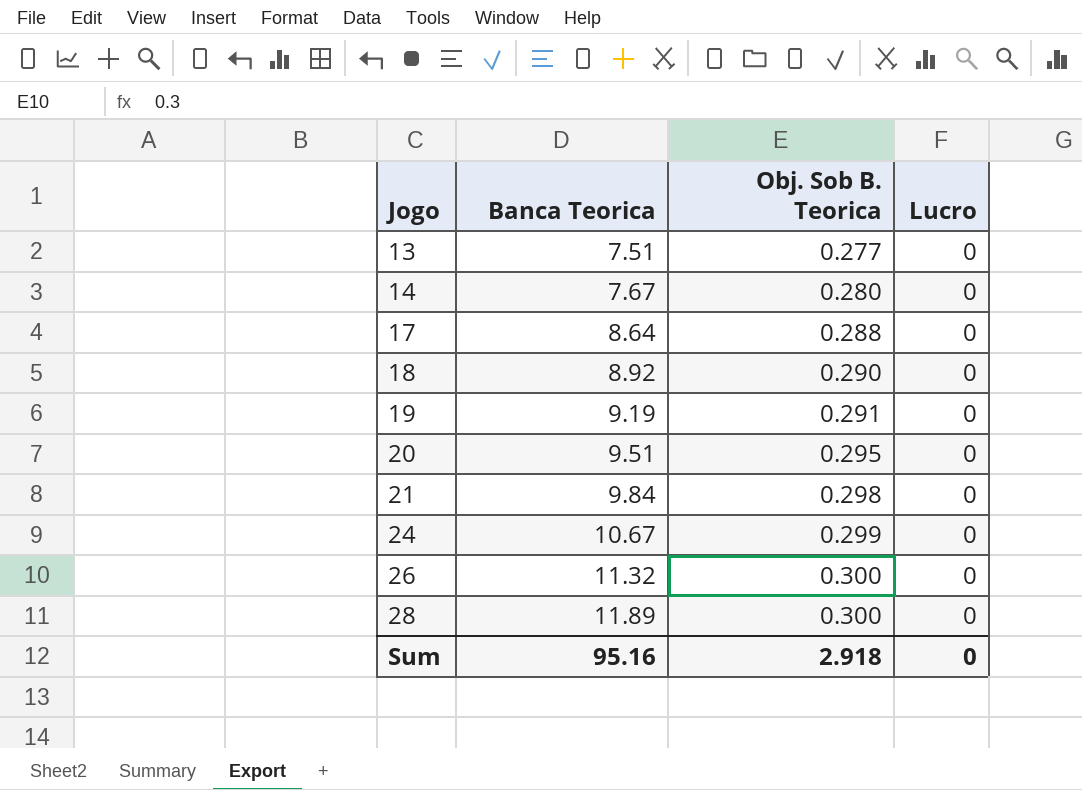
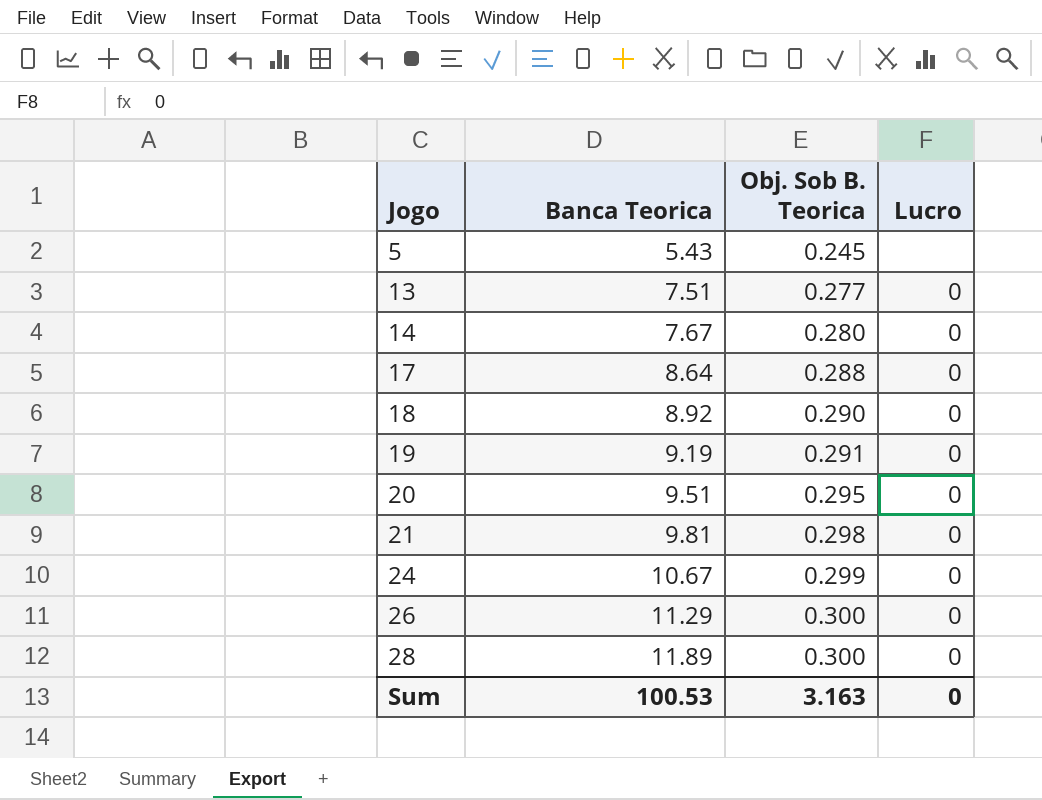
row 5: none -> 5.43 | 0.245 | none
21 | Banca Teorica: 9.84 -> 9.81
26 | Banca Teorica: 11.32 -> 11.29
Sum | Banca Teorica: 95.16 -> 100.53
Sum | Obj. Sob B. Teorica: 2.918 -> 3.163

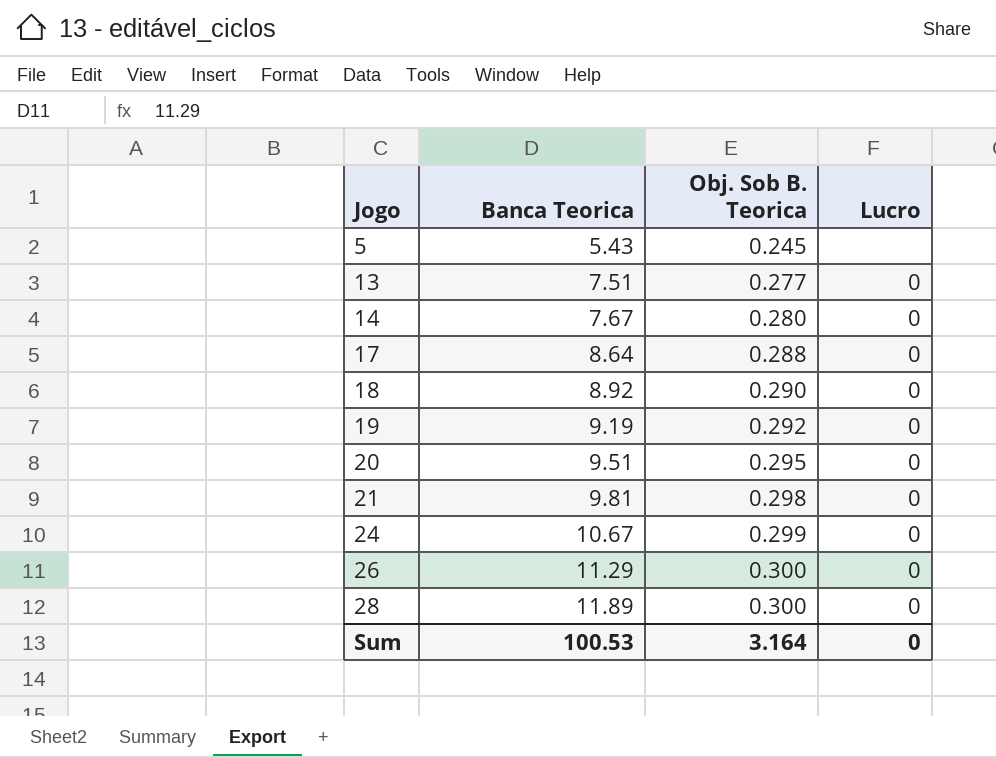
19 | Obj. Sob B. Teorica: 0.291 -> 0.292
Sum | Obj. Sob B. Teorica: 3.163 -> 3.164

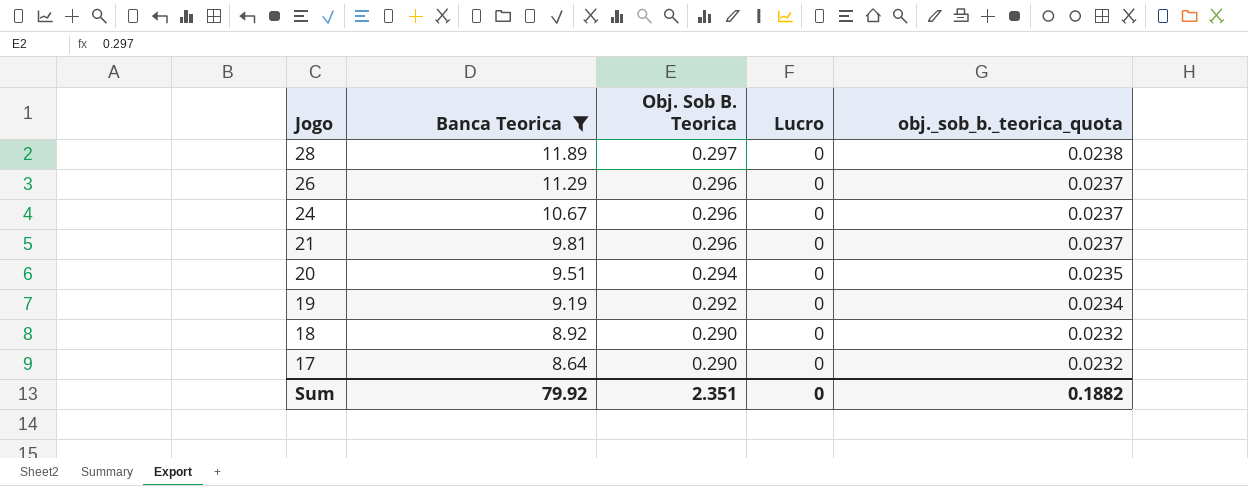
filter: none -> Banca Teorica >= 8.64
row order: Jogo ascending -> Jogo descending
column obj._sob_b._teorica_quota | formula: none -> [Obj. Sob B. Teorica] * 0.08
28 | Obj. Sob B. Teorica: 0.300 -> 0.297
26 | Obj. Sob B. Teorica: 0.300 -> 0.296
24 | Obj. Sob B. Teorica: 0.299 -> 0.296
21 | Obj. Sob B. Teorica: 0.298 -> 0.296
20 | Obj. Sob B. Teorica: 0.295 -> 0.294
17 | Obj. Sob B. Teorica: 0.288 -> 0.290
Sum | Banca Teorica: 100.53 -> 79.92
Sum | Obj. Sob B. Teorica: 3.164 -> 2.351

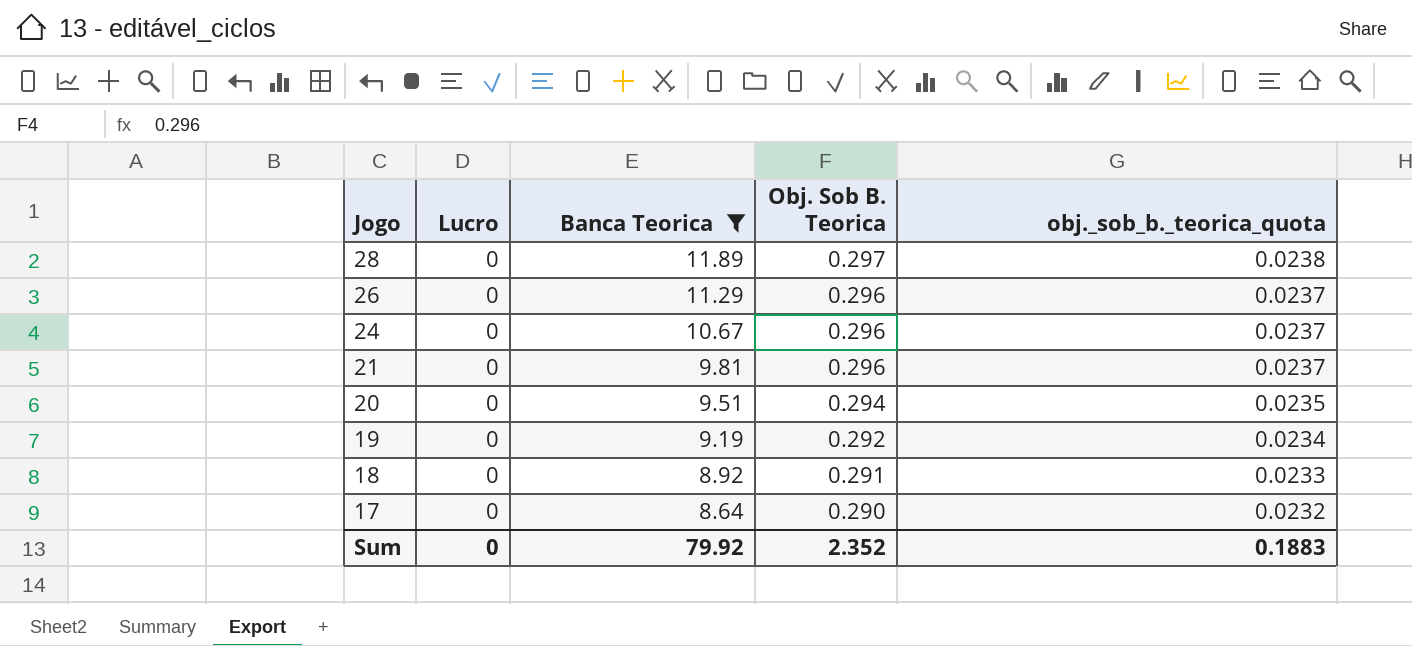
column Lucro | position: 4 -> 2
18 | Obj. Sob B. Teorica: 0.290 -> 0.291
18 | obj._sob_b._teorica_quota: 0.0232 -> 0.0233
Sum | Obj. Sob B. Teorica: 2.351 -> 2.352
Sum | obj._sob_b._teorica_quota: 0.1882 -> 0.1883

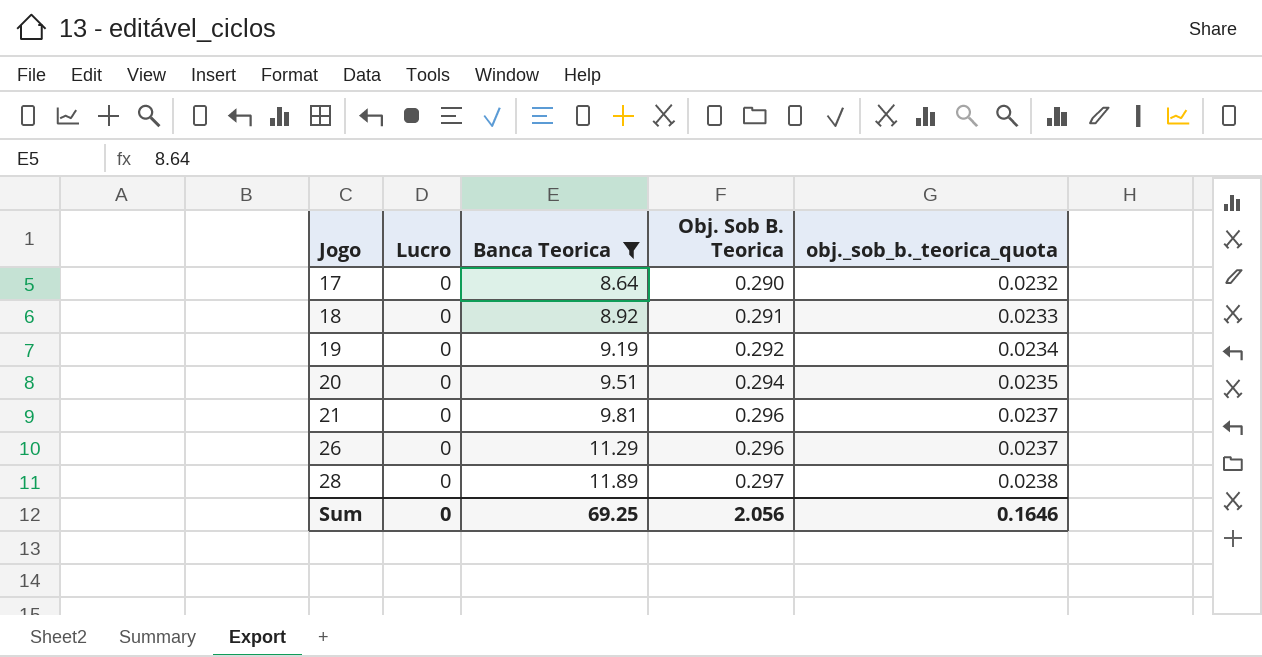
row order: Jogo descending -> Jogo ascending
row 24: 0 | 10.67 | 0.296 | 0.0237 -> none
Sum | Banca Teorica: 79.92 -> 69.25
Sum | Obj. Sob B. Teorica: 2.352 -> 2.056
Sum | obj._sob_b._teorica_quota: 0.1883 -> 0.1646

